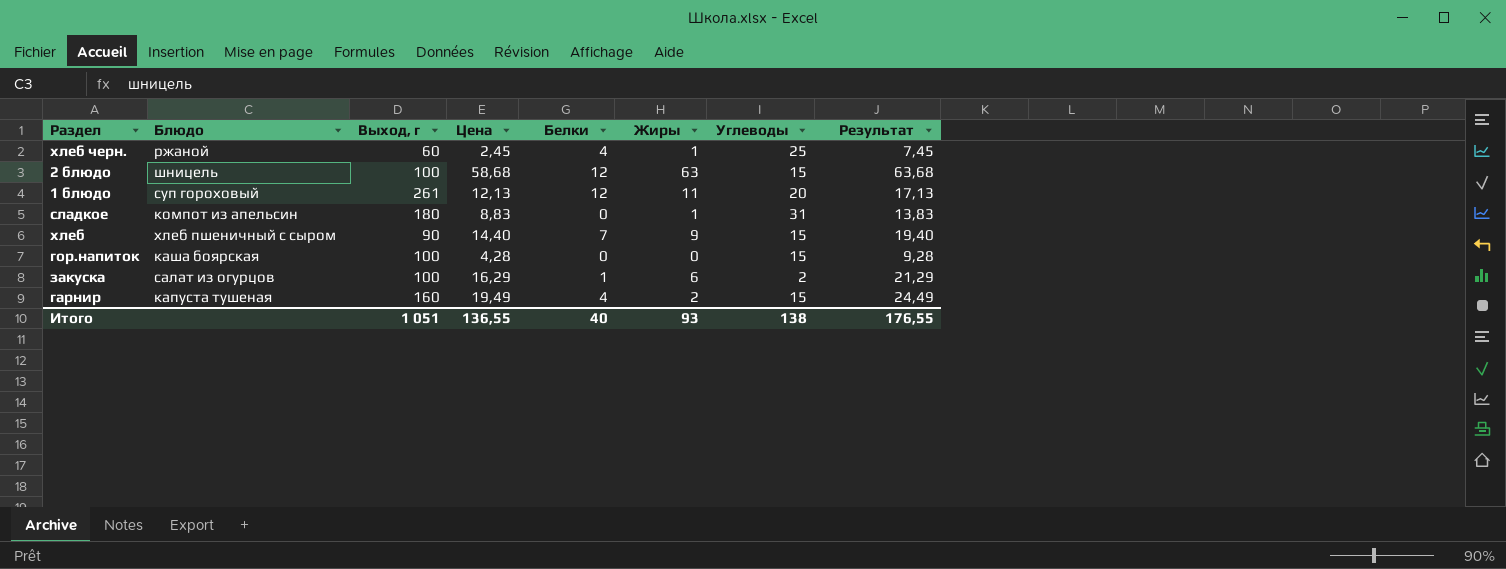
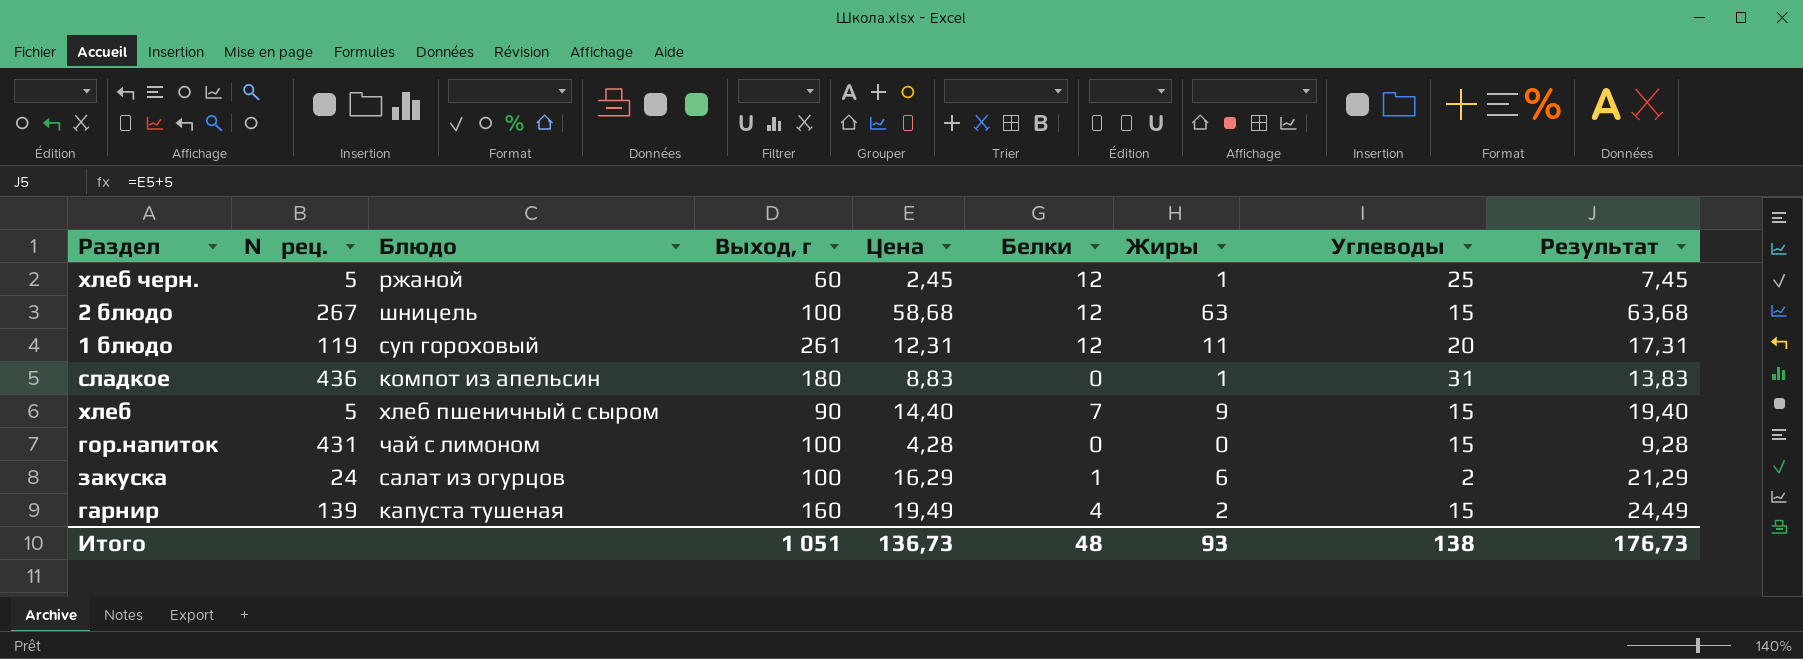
column № рец. | position: none -> 2
хлеб черн. | Белки: 4 -> 12
1 блюдо | Цена: 12,13 -> 12,31
1 блюдо | Результат: 17,13 -> 17,31
гор.напиток | Блюдо: каша боярская -> чай с лимоном
Итого | Цена: 136,55 -> 136,73
Итого | Белки: 40 -> 48
Итого | Результат: 176,55 -> 176,73

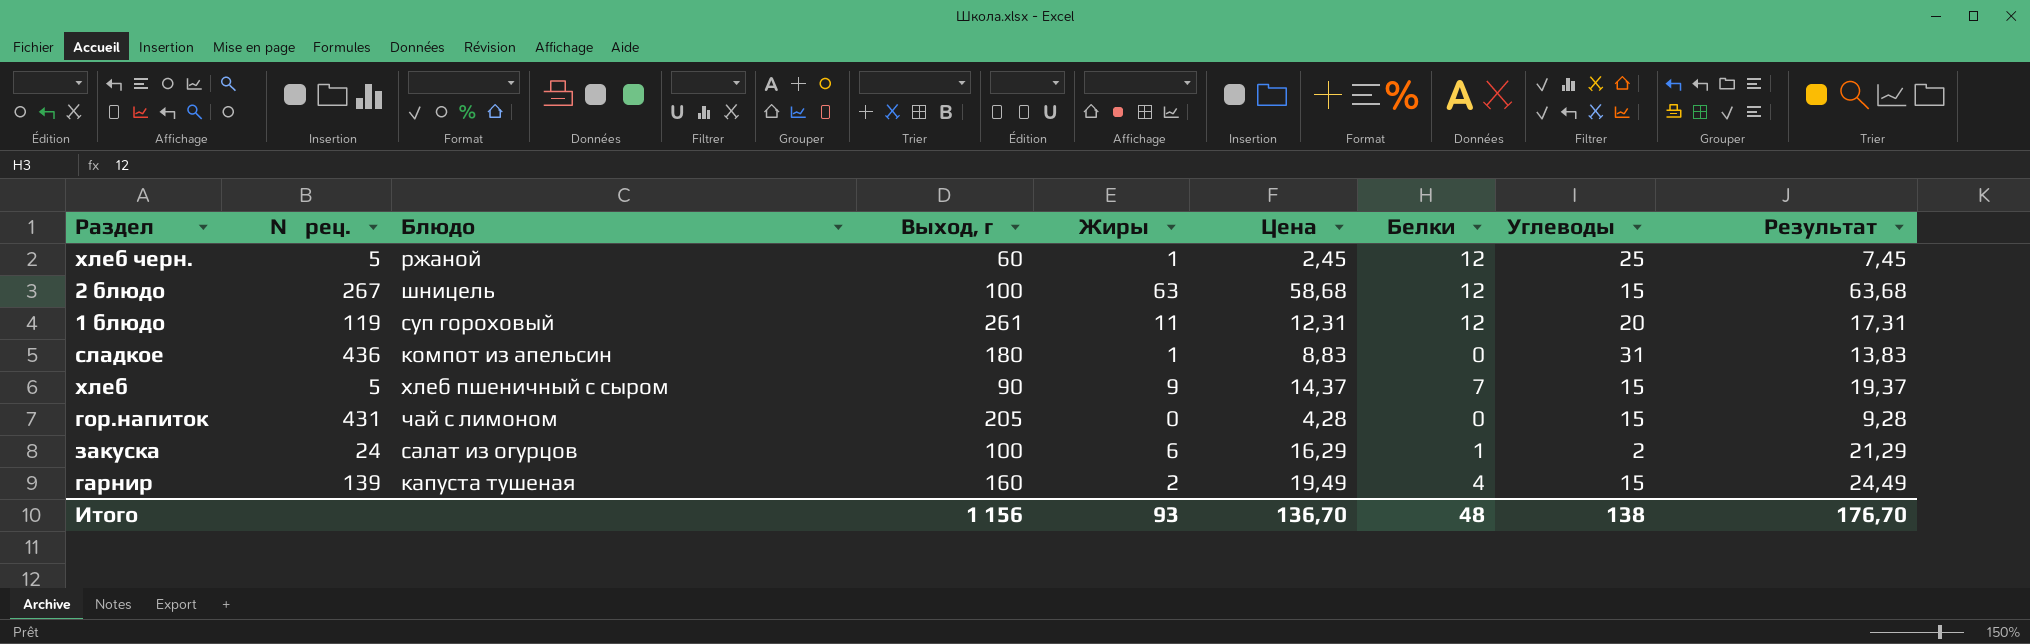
column Жиры | position: 7 -> 5
хлеб | Цена: 14,40 -> 14,37
хлеб | Результат: 19,40 -> 19,37
гор.напиток | Выход, г: 100 -> 205
Итого | Выход, г: 1 051 -> 1 156
Итого | Цена: 136,73 -> 136,70
Итого | Результат: 176,73 -> 176,70

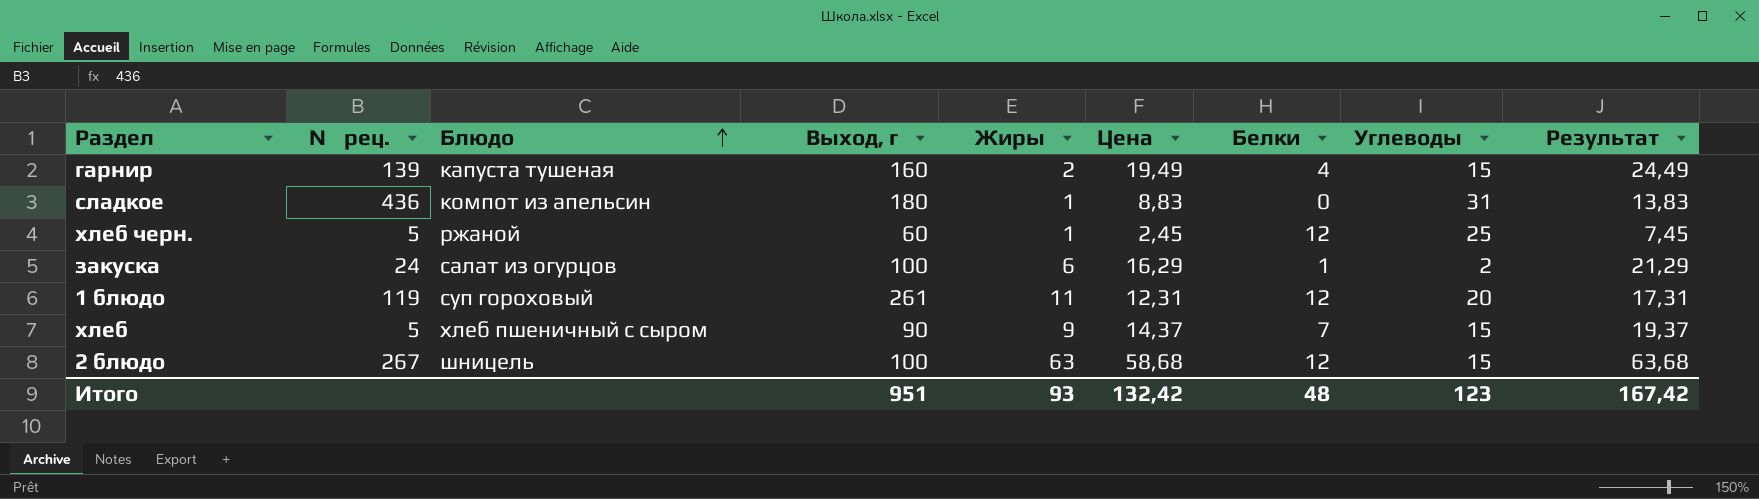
row order: none -> Блюдо ascending
row гор.напиток: 431 | чай с лимоном | 205 | 0 | 4,28 | 0 | 15 | 9,28 -> none
Итого | Выход, г: 1 156 -> 951
Итого | Цена: 136,70 -> 132,42
Итого | Углеводы: 138 -> 123
Итого | Результат: 176,70 -> 167,42

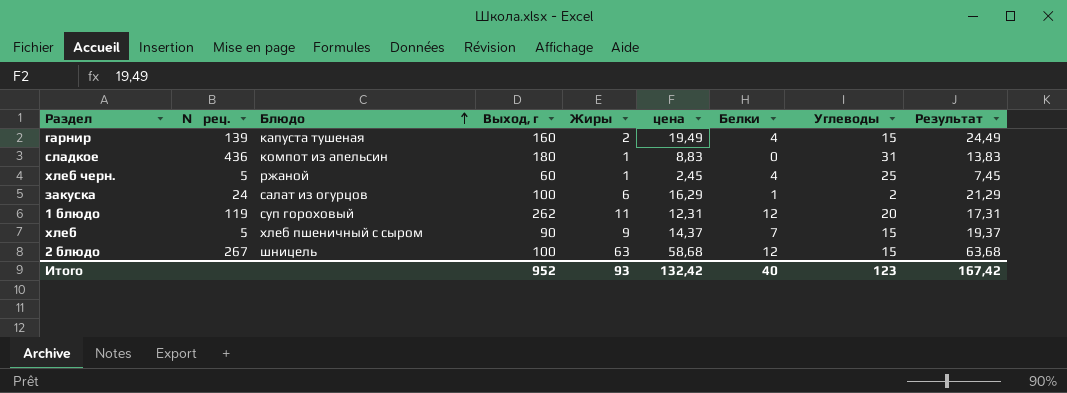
column name: Цена -> цена
хлеб черн. | Белки: 12 -> 4
1 блюдо | Выход, г: 261 -> 262
Итого | Выход, г: 951 -> 952
Итого | Белки: 48 -> 40

